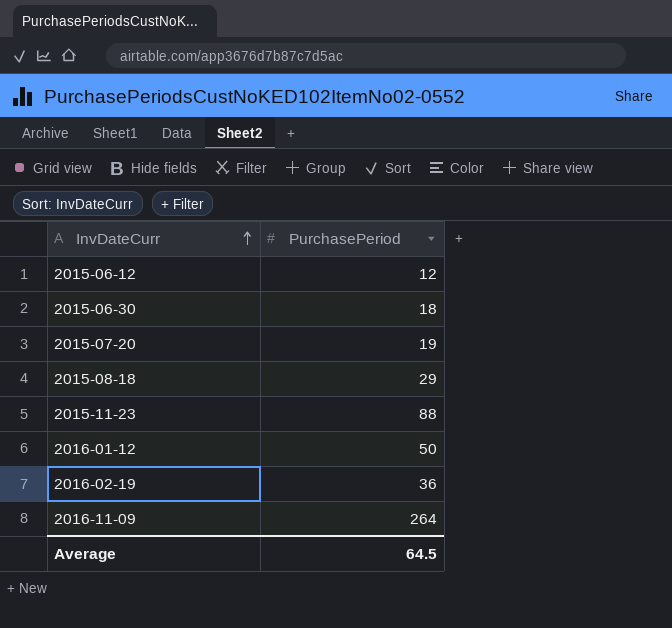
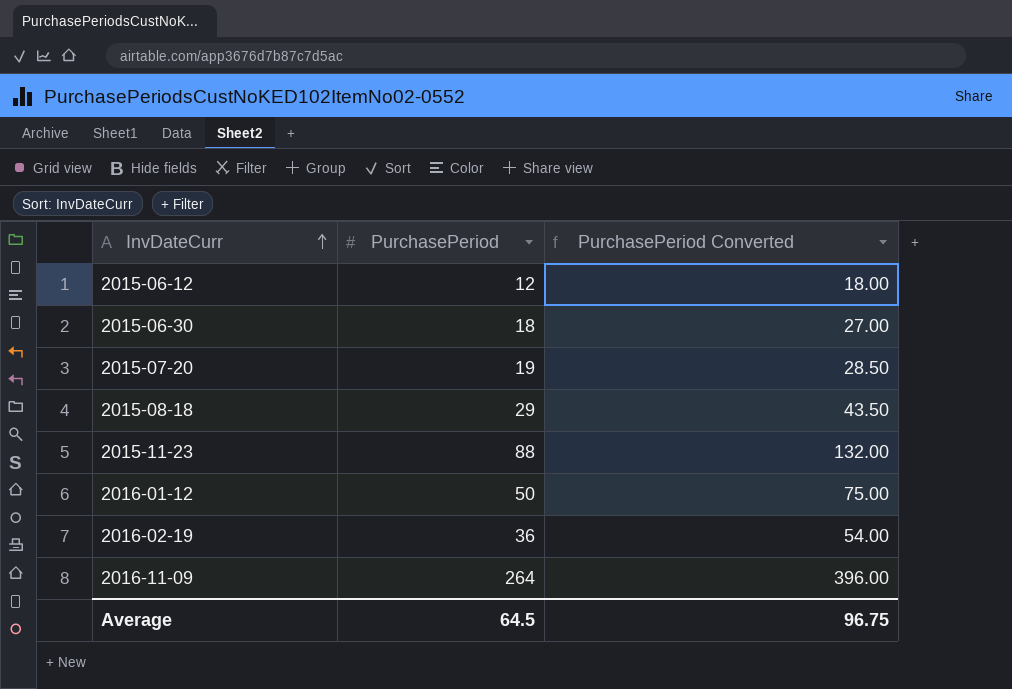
column PurchasePeriod Converted | formula: none -> [PurchasePeriod] * 1.5

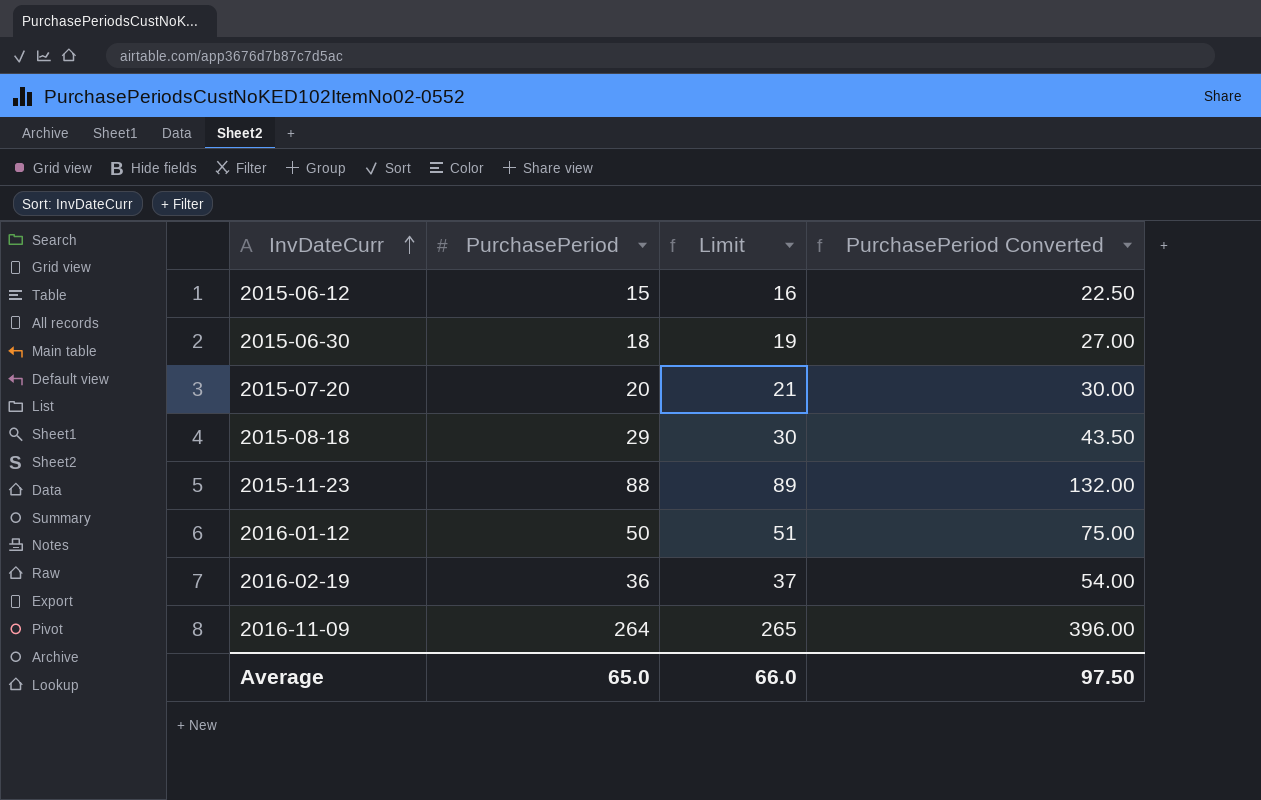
column Limit | formula: none -> [PurchasePeriod] + 1
2015-06-12 | PurchasePeriod: 12 -> 15
2015-06-12 | PurchasePeriod Converted: 18.00 -> 22.50
2015-07-20 | PurchasePeriod: 19 -> 20
2015-07-20 | PurchasePeriod Converted: 28.50 -> 30.00
Average | PurchasePeriod: 64.5 -> 65.0
Average | PurchasePeriod Converted: 96.75 -> 97.50

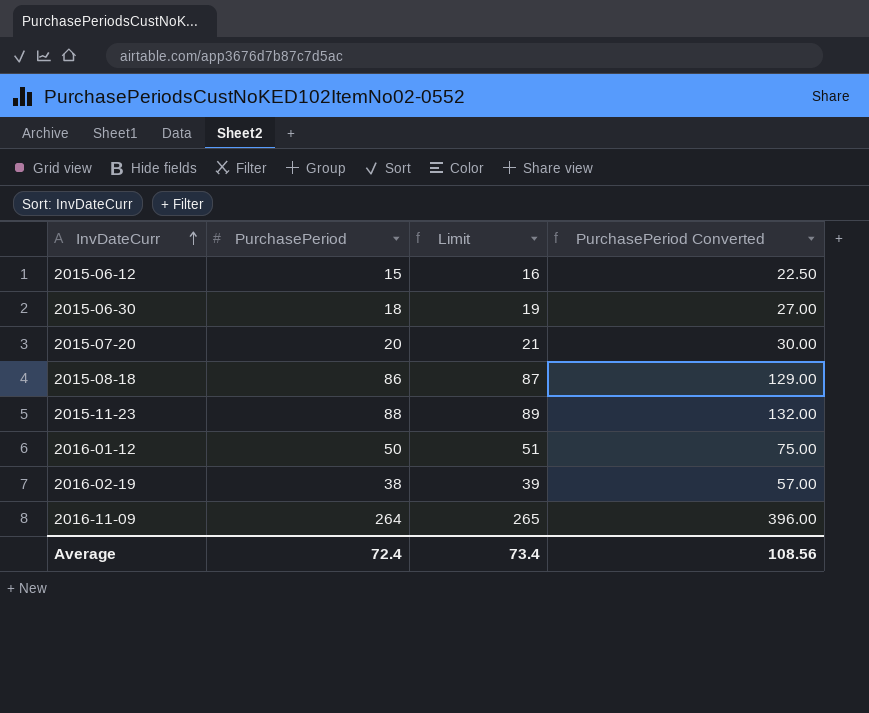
2015-08-18 | PurchasePeriod: 29 -> 86
2015-08-18 | Limit: 30 -> 87
2015-08-18 | PurchasePeriod Converted: 43.50 -> 129.00
2016-02-19 | PurchasePeriod: 36 -> 38
2016-02-19 | Limit: 37 -> 39
2016-02-19 | PurchasePeriod Converted: 54.00 -> 57.00
Average | PurchasePeriod: 65.0 -> 72.4
Average | Limit: 66.0 -> 73.4
Average | PurchasePeriod Converted: 97.50 -> 108.56

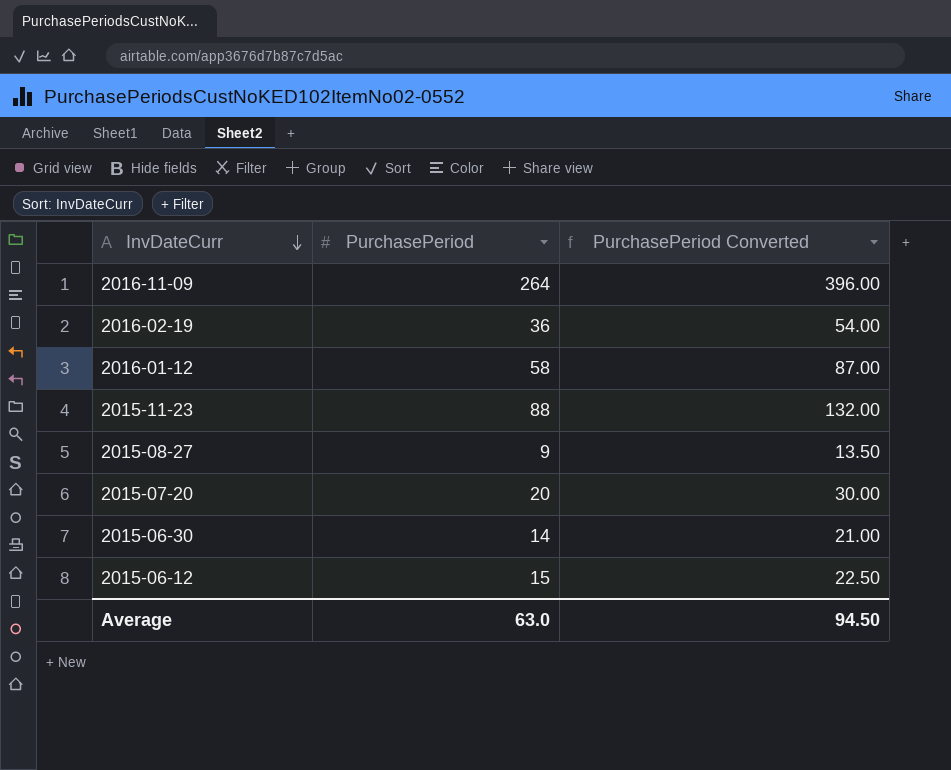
row order: InvDateCurr ascending -> InvDateCurr descending
column Limit | formula: [PurchasePeriod] + 1 -> none
row 2015-08-18: 86 | 87 | 129.00 -> none
2016-02-19 | PurchasePeriod: 38 -> 36
2016-02-19 | PurchasePeriod Converted: 57.00 -> 54.00
2016-01-12 | PurchasePeriod: 50 -> 58
2016-01-12 | PurchasePeriod Converted: 75.00 -> 87.00
row 2015-08-27: none -> 9 | 13.50
2015-06-30 | PurchasePeriod: 18 -> 14
2015-06-30 | PurchasePeriod Converted: 27.00 -> 21.00
Average | PurchasePeriod: 72.4 -> 63.0
Average | PurchasePeriod Converted: 108.56 -> 94.50

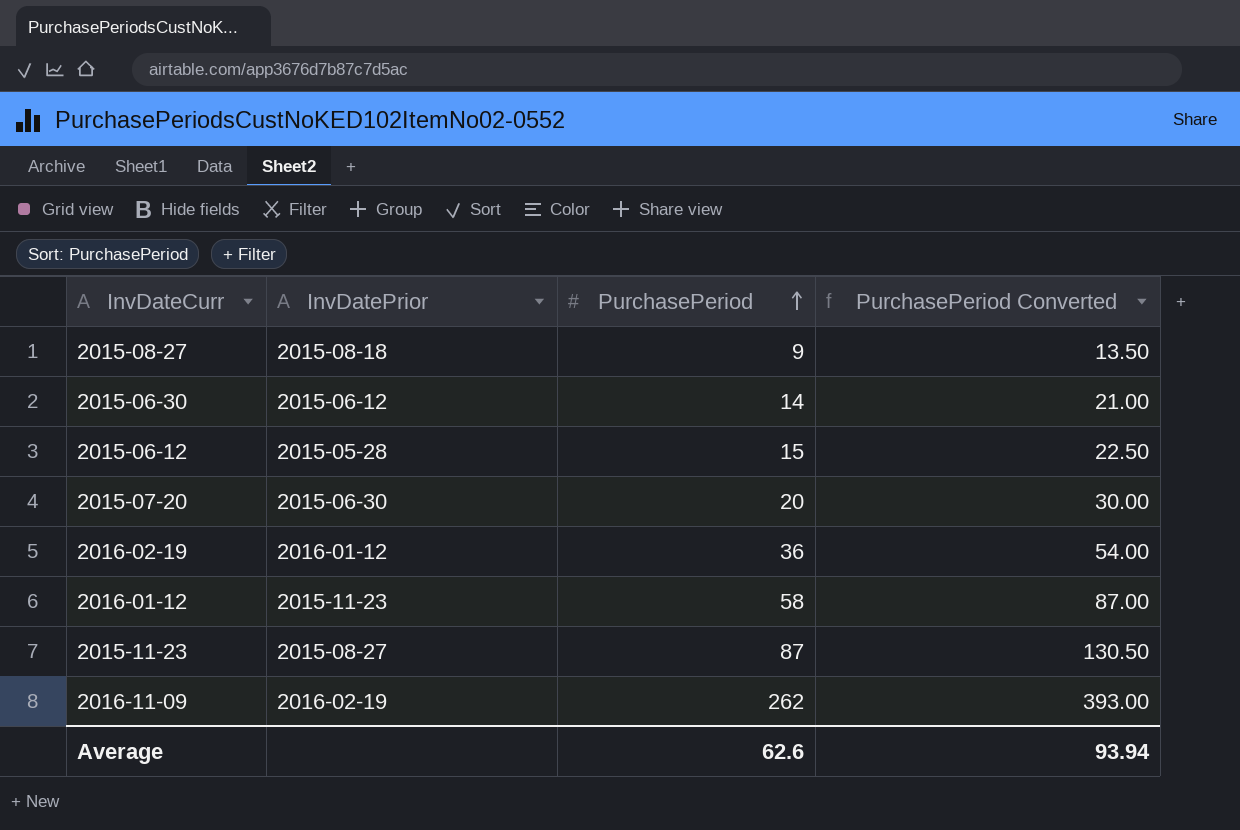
row order: InvDateCurr descending -> PurchasePeriod ascending
column InvDatePrior | position: none -> 2
2015-11-23 | PurchasePeriod: 88 -> 87
2015-11-23 | PurchasePeriod Converted: 132.00 -> 130.50
2016-11-09 | PurchasePeriod: 264 -> 262
2016-11-09 | PurchasePeriod Converted: 396.00 -> 393.00
Average | PurchasePeriod: 63.0 -> 62.6
Average | PurchasePeriod Converted: 94.50 -> 93.94

